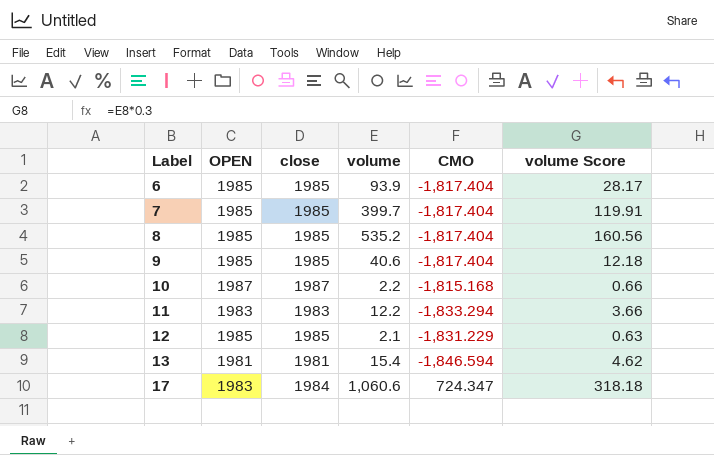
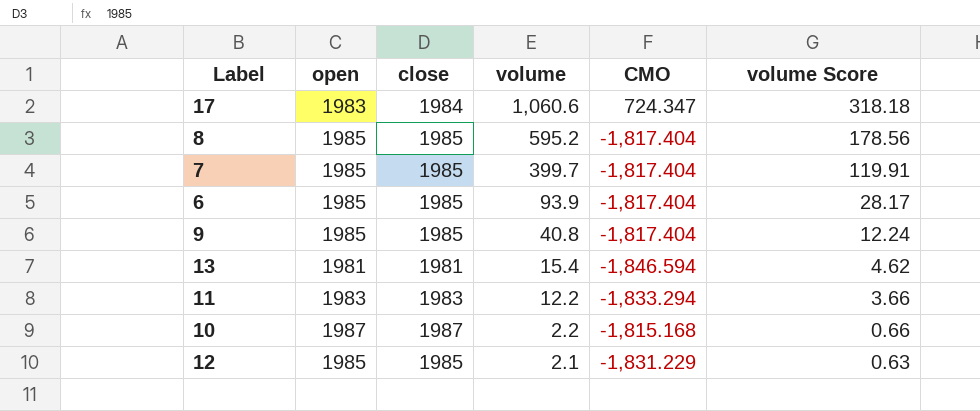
row order: Label ascending -> volume descending
column name: OPEN -> open
8 | volume: 535.2 -> 595.2
8 | volume Score: 160.56 -> 178.56
9 | volume: 40.6 -> 40.8
9 | volume Score: 12.18 -> 12.24

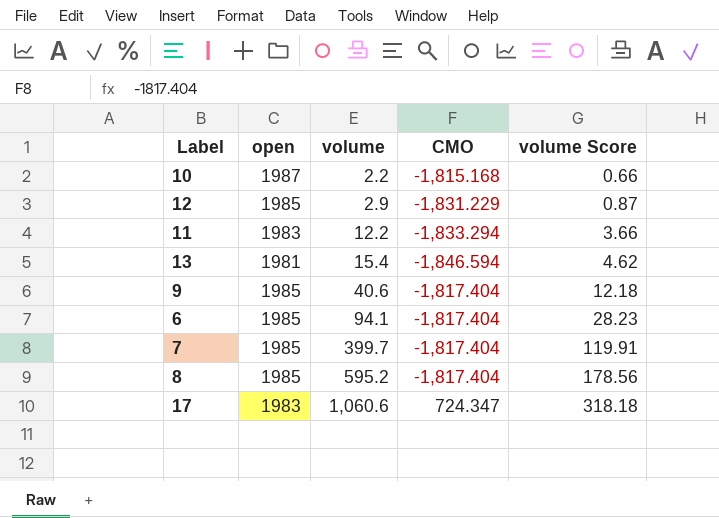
row order: volume descending -> volume ascending
column close | position: 3 -> none
12 | volume: 2.1 -> 2.9
12 | volume Score: 0.63 -> 0.87
9 | volume: 40.8 -> 40.6
9 | volume Score: 12.24 -> 12.18
6 | volume: 93.9 -> 94.1
6 | volume Score: 28.17 -> 28.23

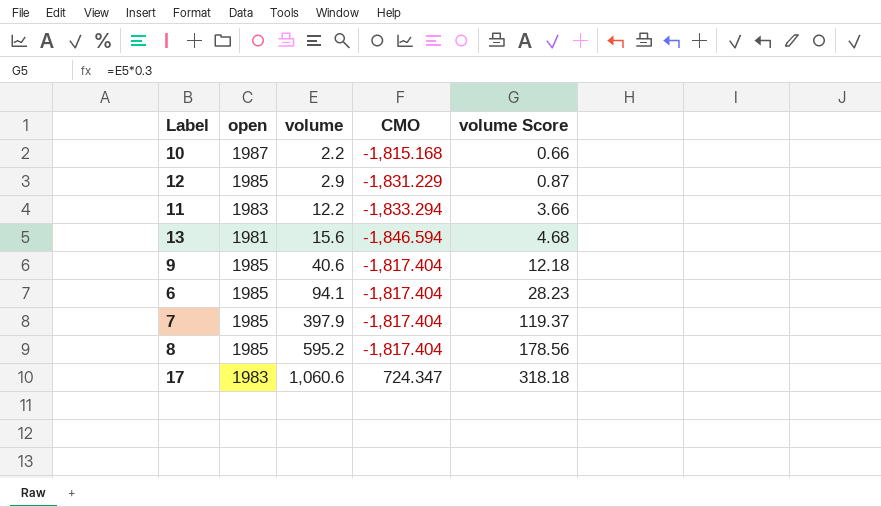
13 | volume: 15.4 -> 15.6
13 | volume Score: 4.62 -> 4.68
7 | volume: 399.7 -> 397.9
7 | volume Score: 119.91 -> 119.37

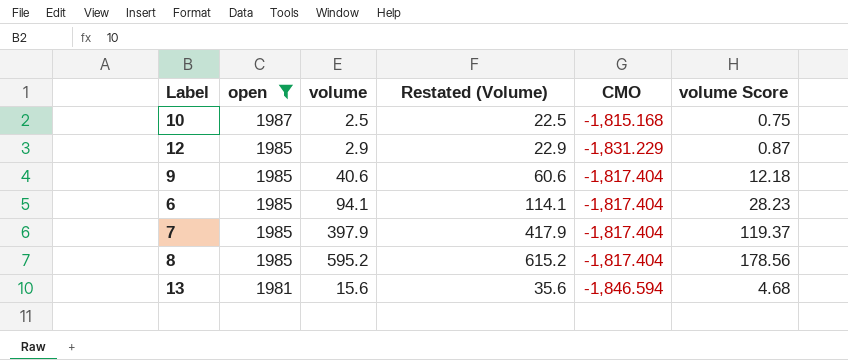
filter: none -> open != 1983
row order: volume ascending -> open descending
column Restated (Volume) | formula: none -> [volume] + 20
10 | volume: 2.2 -> 2.5
10 | volume Score: 0.66 -> 0.75

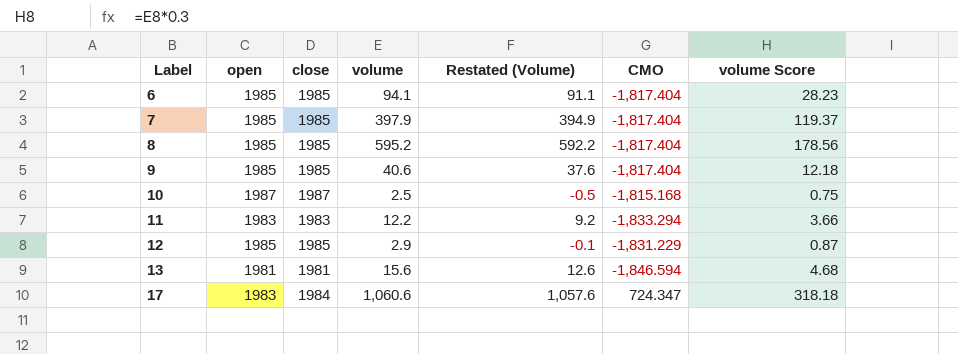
filter: open != 1983 -> none
row order: open descending -> Label ascending
column close | position: none -> 3
column Restated (Volume) | formula: [volume] + 20 -> [volume] - 3

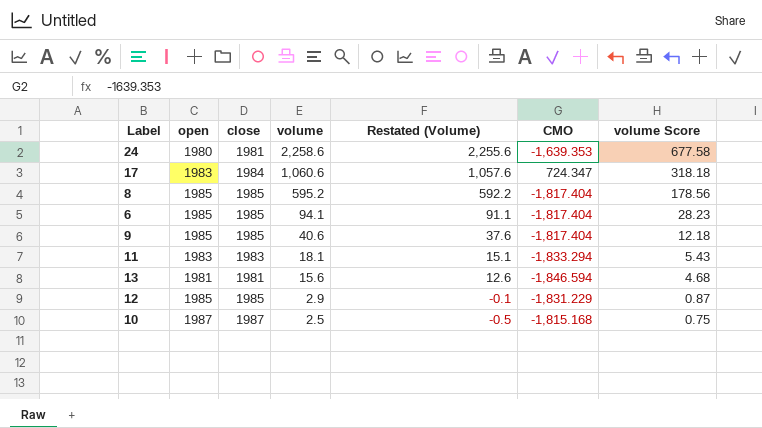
row order: Label ascending -> volume descending
row 7: 1985 | 1985 | 397.9 | 394.9 | -1,817.404 | 119.37 -> none
row 24: none -> 1980 | 1981 | 2,258.6 | 2,255.6 | -1,639.353 | 677.58
11 | volume: 12.2 -> 18.1
11 | Restated (Volume): 9.2 -> 15.1
11 | volume Score: 3.66 -> 5.43

